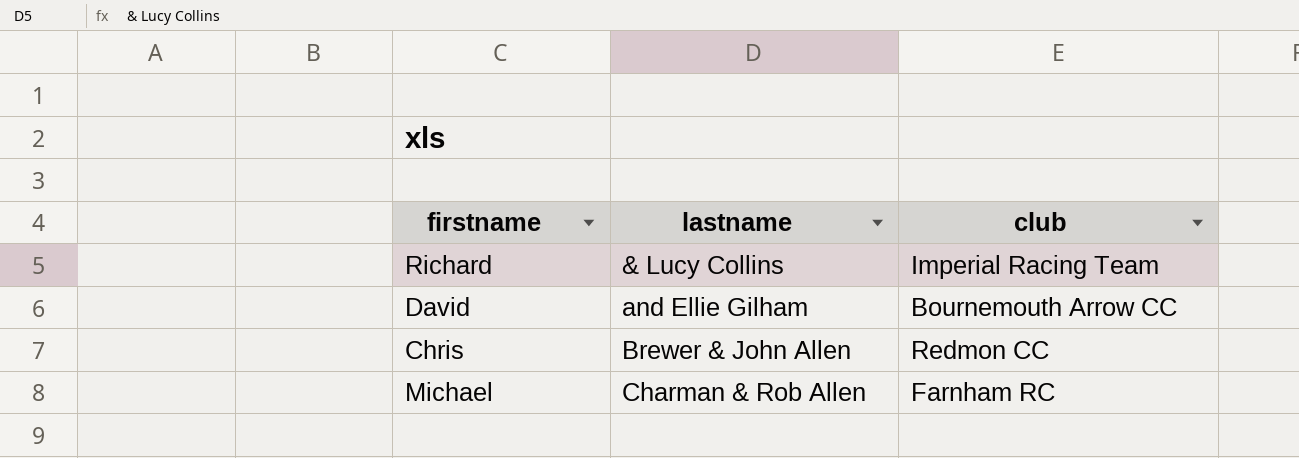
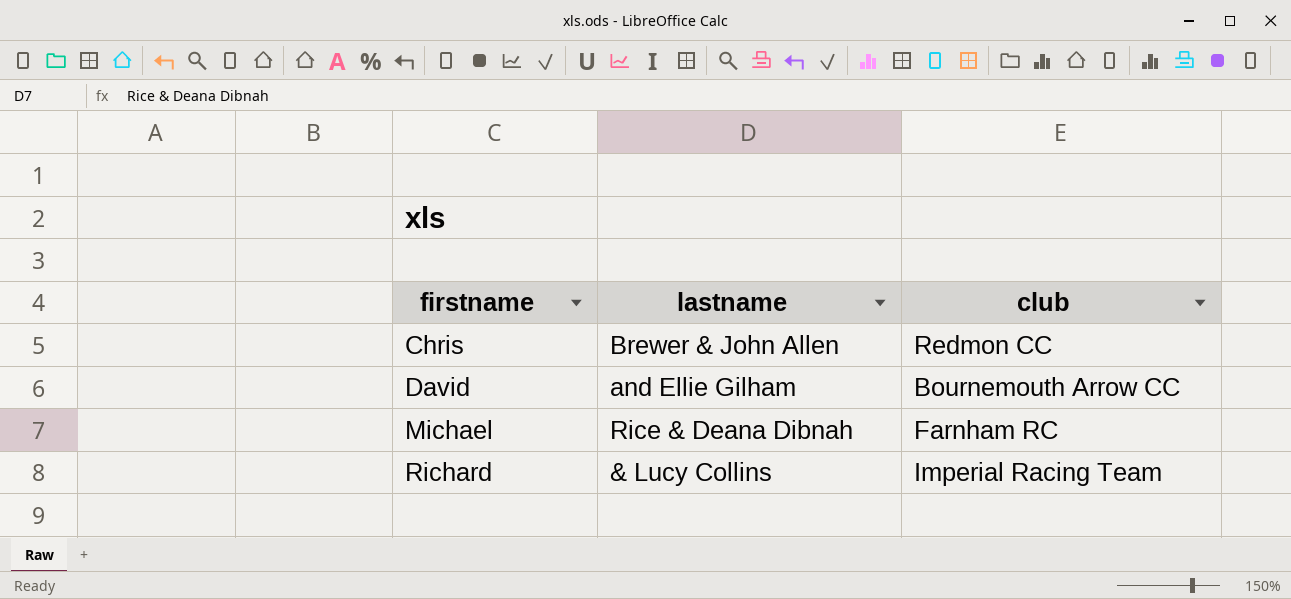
row order: lastname ascending -> firstname ascending
Michael | lastname: Charman & Rob Allen -> Rice & Deana Dibnah

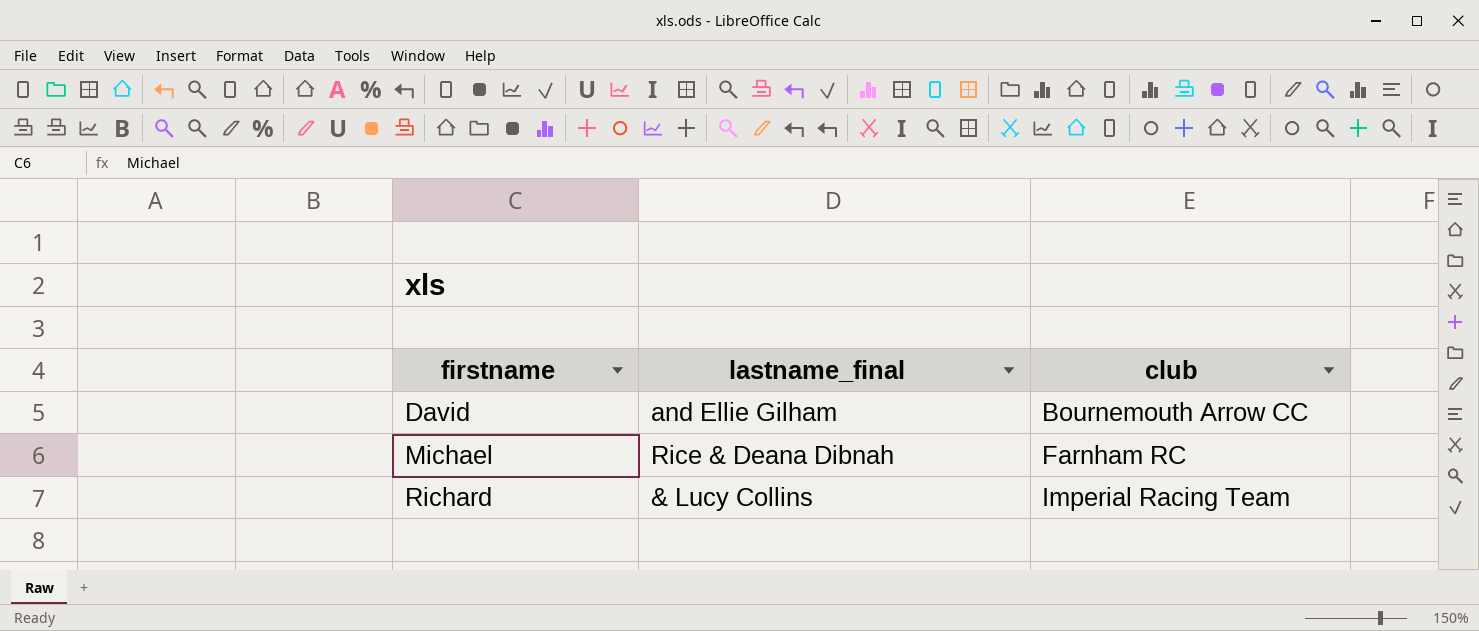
column name: lastname -> lastname_final
row Chris: Brewer & John Allen | Redmon CC -> none

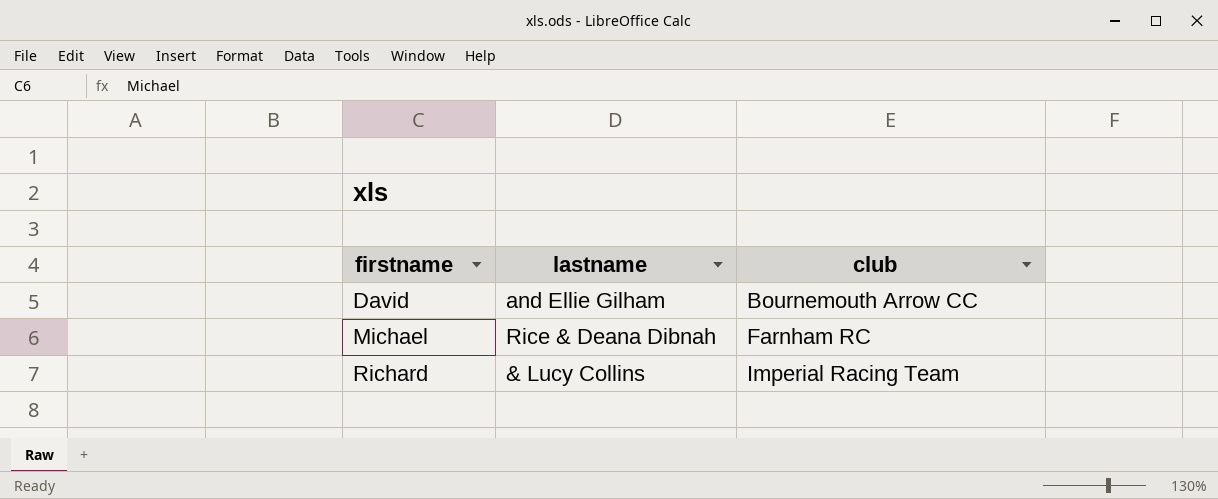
column name: lastname_final -> lastname

